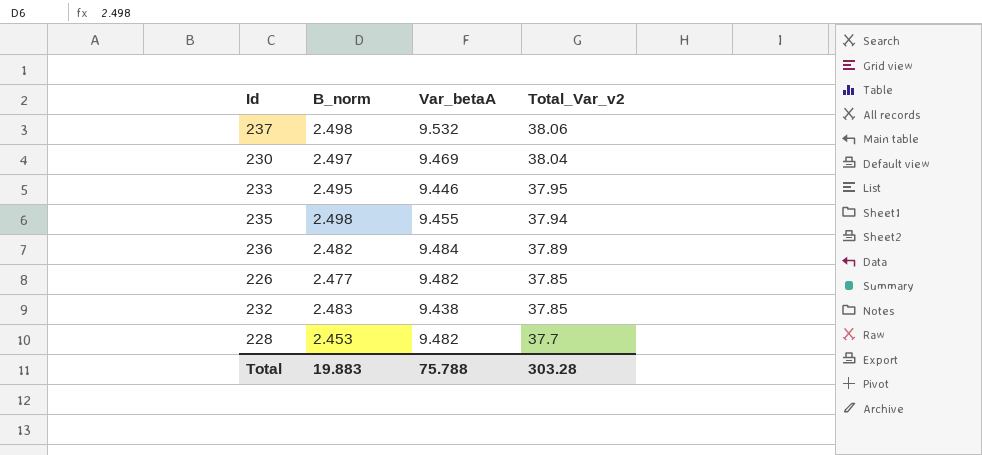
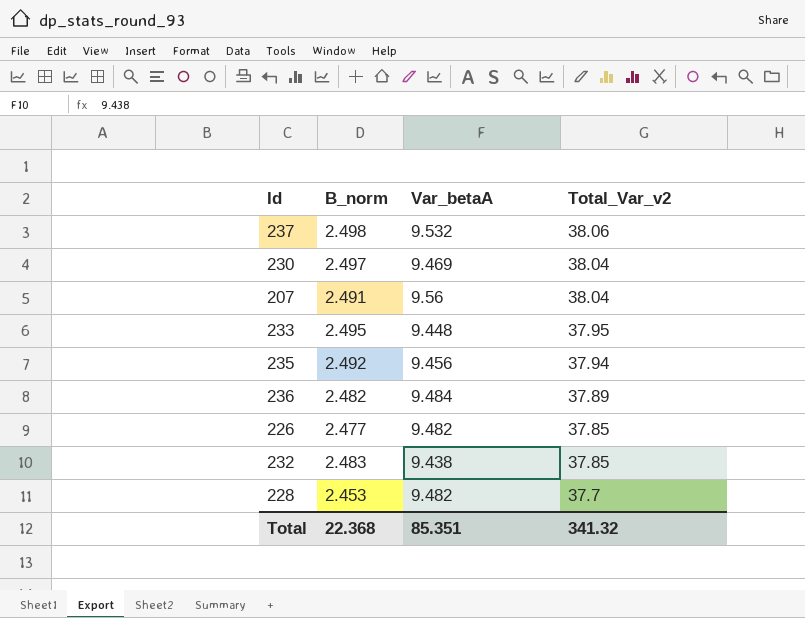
row 207: none -> 2.491 | 9.56 | 38.04
233 | Var_betaA: 9.446 -> 9.448
235 | B_norm: 2.498 -> 2.492
235 | Var_betaA: 9.455 -> 9.456
Total | B_norm: 19.883 -> 22.368
Total | Var_betaA: 75.788 -> 85.351
Total | Total_Var_v2: 303.28 -> 341.32

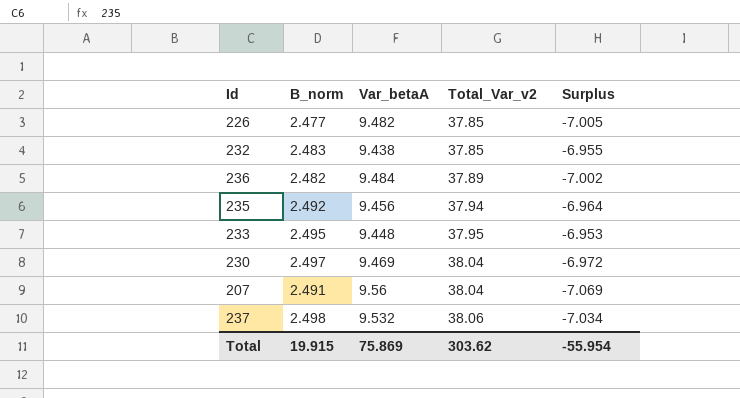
row order: Total_Var_v2 descending -> Total_Var_v2 ascending
column Surplus | formula: none -> [B_norm] - [Var_betaA]
row 228: 2.453 | 9.482 | 37.7 -> none
Total | B_norm: 22.368 -> 19.915
Total | Var_betaA: 85.351 -> 75.869
Total | Total_Var_v2: 341.32 -> 303.62

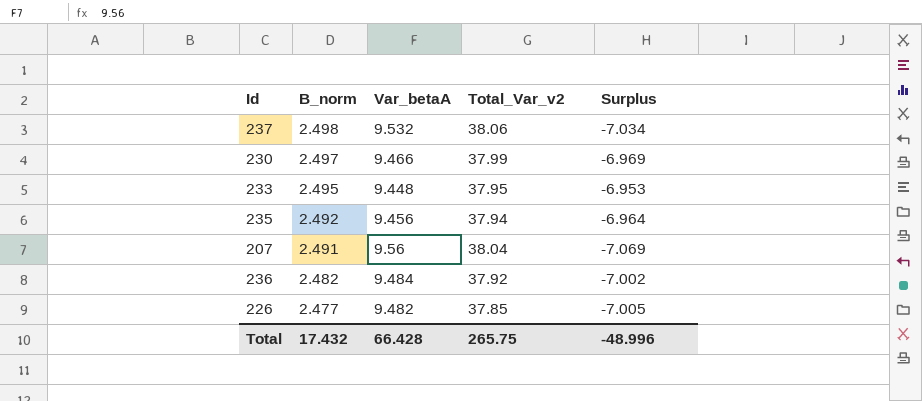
row order: Total_Var_v2 ascending -> B_norm descending
row 232: 2.483 | 9.438 | 37.85 | -6.955 -> none
230 | Var_betaA: 9.469 -> 9.466
230 | Total_Var_v2: 38.04 -> 37.99
230 | Surplus: -6.972 -> -6.969
236 | Total_Var_v2: 37.89 -> 37.92
Total | B_norm: 19.915 -> 17.432
Total | Var_betaA: 75.869 -> 66.428
Total | Total_Var_v2: 303.62 -> 265.75
Total | Surplus: -55.954 -> -48.996

